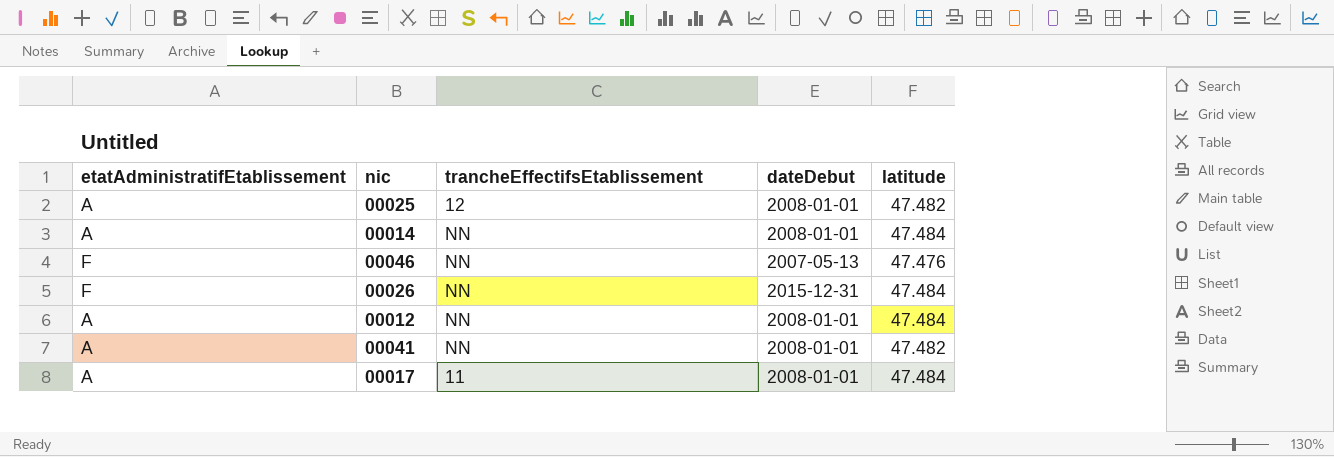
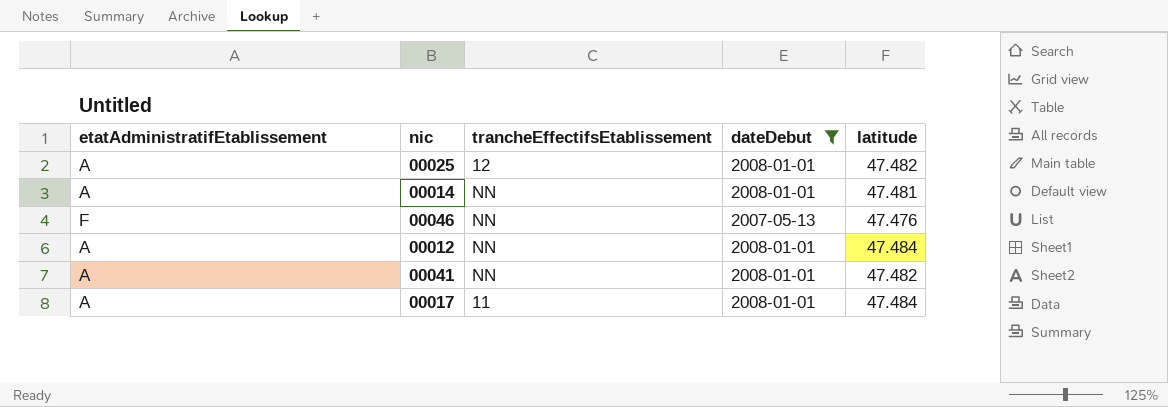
filter: none -> dateDebut != 2015-12-31
00014 | latitude: 47.484 -> 47.481

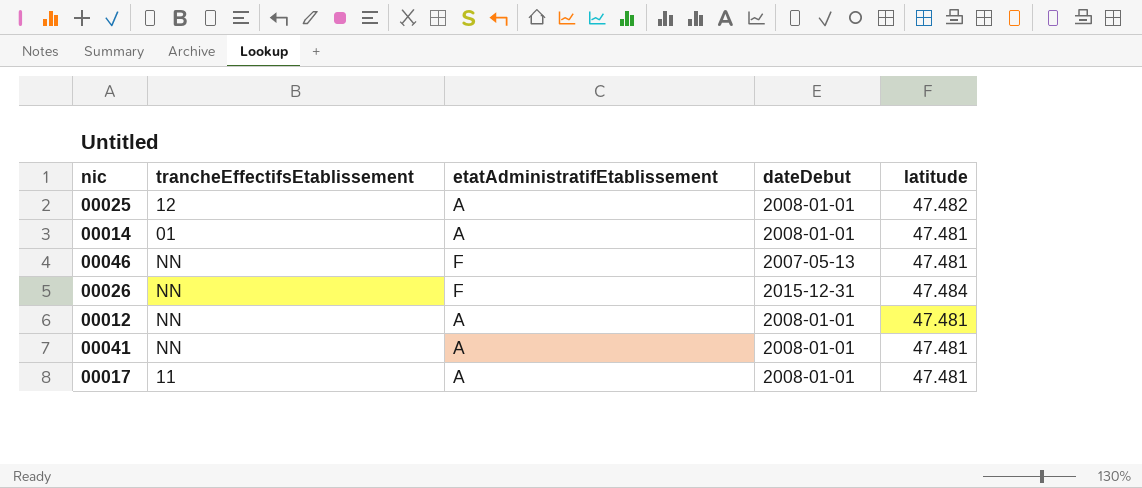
filter: dateDebut != 2015-12-31 -> none
column etatAdministratifEtablissement | position: 1 -> 3
00014 | trancheEffectifsEtablissement: NN -> 01
00046 | latitude: 47.476 -> 47.481
00012 | latitude: 47.484 -> 47.481
00041 | latitude: 47.482 -> 47.481
00017 | latitude: 47.484 -> 47.481

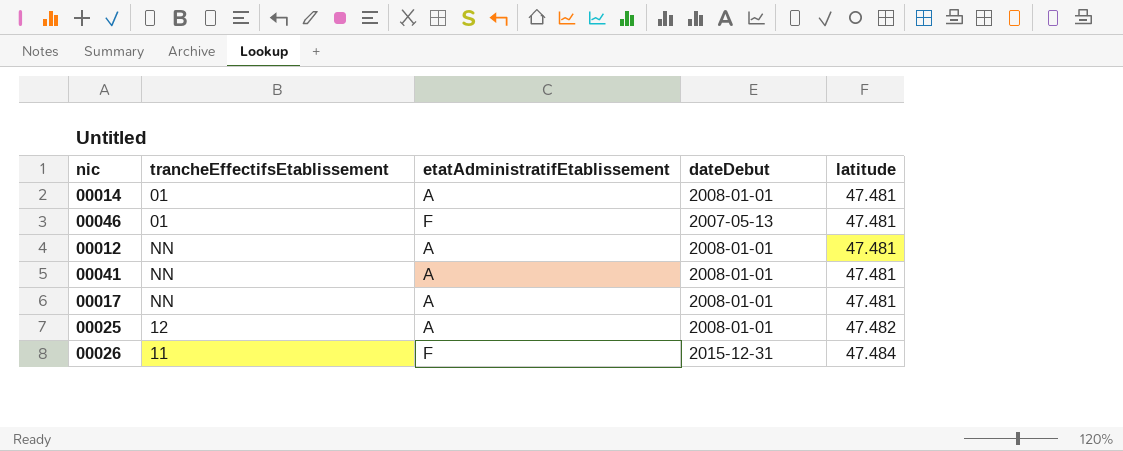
row order: none -> latitude ascending
00046 | trancheEffectifsEtablissement: NN -> 01
00017 | trancheEffectifsEtablissement: 11 -> NN
00026 | trancheEffectifsEtablissement: NN -> 11

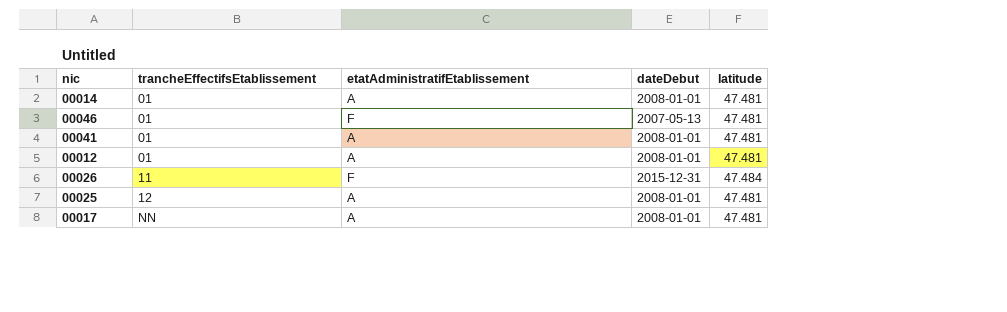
row order: latitude ascending -> trancheEffectifsEtablissement ascending
00041 | trancheEffectifsEtablissement: NN -> 01
00012 | trancheEffectifsEtablissement: NN -> 01
00025 | latitude: 47.482 -> 47.481

